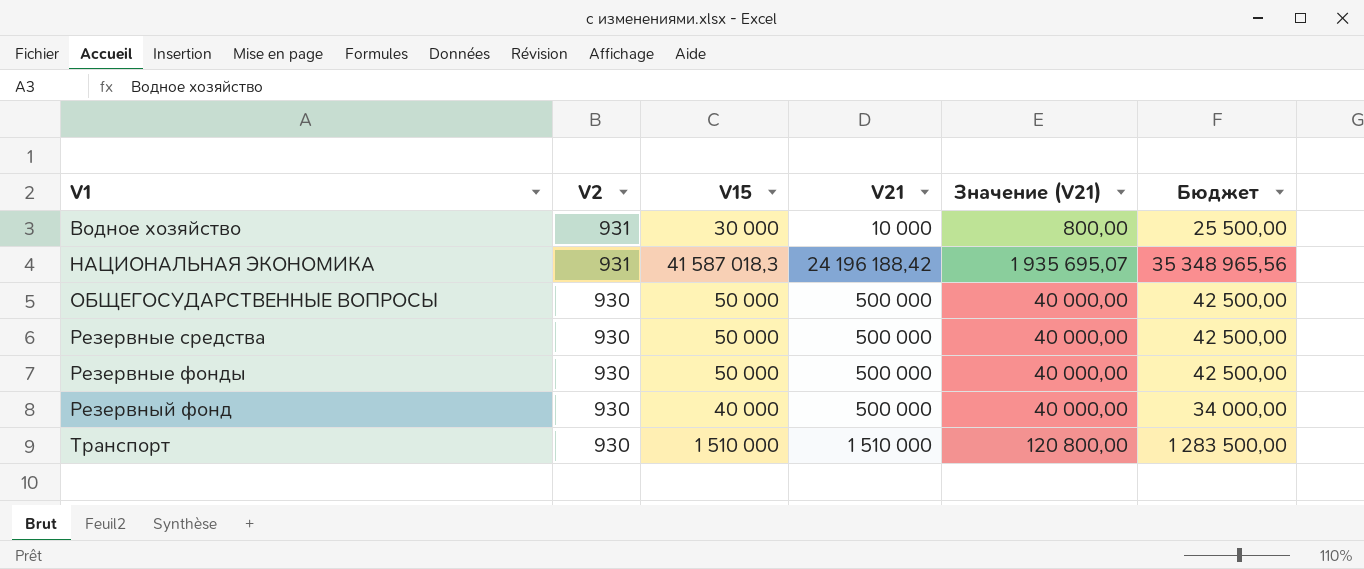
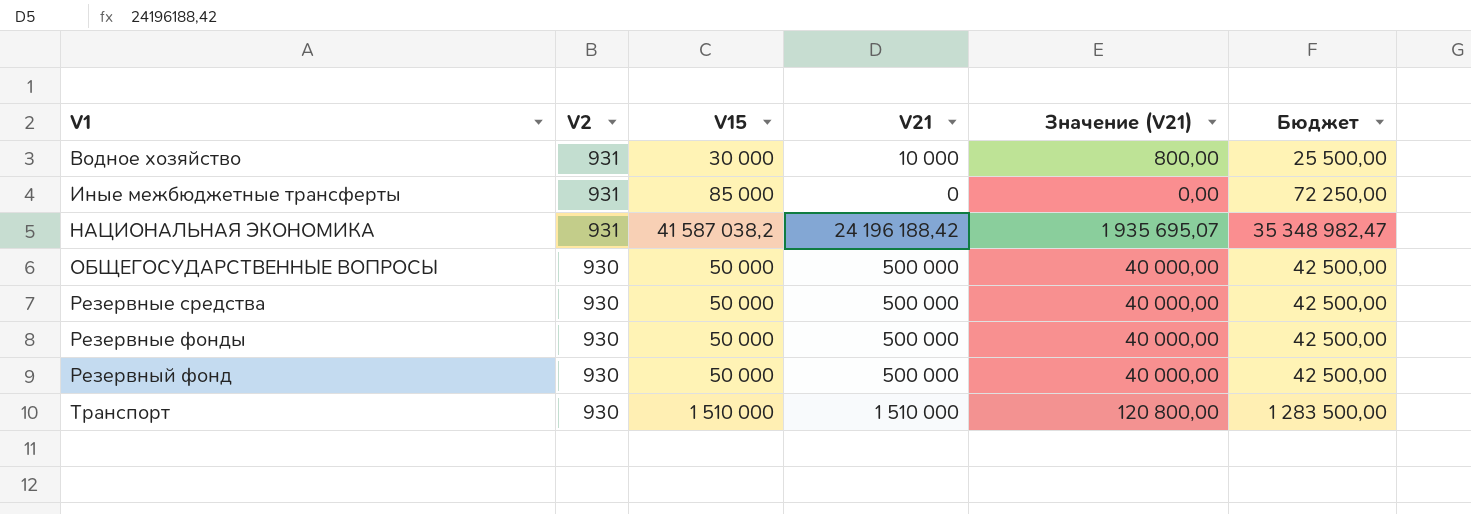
row Иные межбюджетные трансферты: none -> 931 | 85 000 | 0 | 0,00 | 72 250,00
НАЦИОНАЛЬНАЯ ЭКОНОМИКА | V15: 41 587 018,3 -> 41 587 038,2
НАЦИОНАЛЬНАЯ ЭКОНОМИКА | Бюджет: 35 348 965,56 -> 35 348 982,47
Резервный фонд | V15: 40 000 -> 50 000
Резервный фонд | Бюджет: 34 000,00 -> 42 500,00

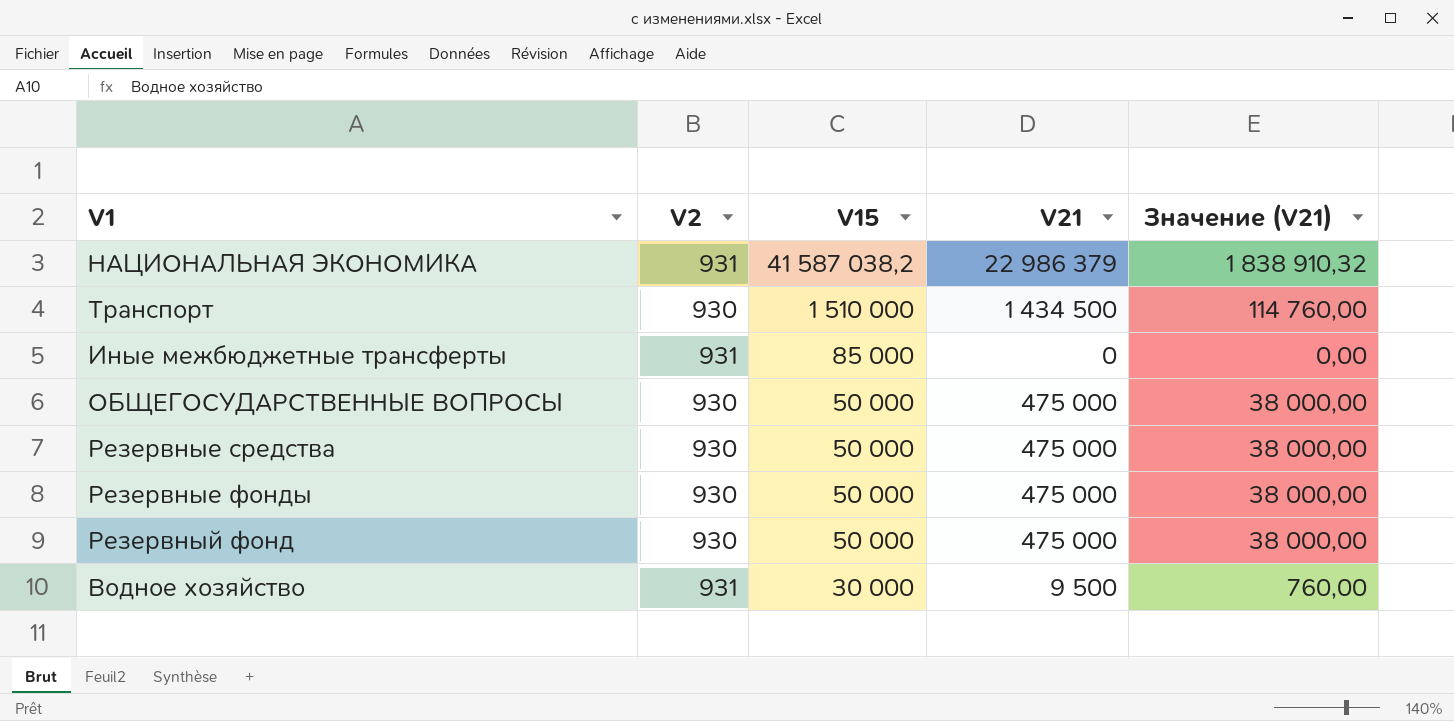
row order: V1 ascending -> V15 descending
column Бюджет | formula: [V15] * 0,85 -> none
НАЦИОНАЛЬНАЯ ЭКОНОМИКА | V21: 24 196 188,42 -> 22 986 379
НАЦИОНАЛЬНАЯ ЭКОНОМИКА | Значение (V21): 1 935 695,07 -> 1 838 910,32
Транспорт | V21: 1 510 000 -> 1 434 500
Транспорт | Значение (V21): 120 800,00 -> 114 760,00
ОБЩЕГОСУДАРСТВЕННЫЕ ВОПРОСЫ | V21: 500 000 -> 475 000
ОБЩЕГОСУДАРСТВЕННЫЕ ВОПРОСЫ | Значение (V21): 40 000,00 -> 38 000,00
Резервные средства | V21: 500 000 -> 475 000
Резервные средства | Значение (V21): 40 000,00 -> 38 000,00
Резервные фонды | V21: 500 000 -> 475 000
Резервные фонды | Значение (V21): 40 000,00 -> 38 000,00
Резервный фонд | V21: 500 000 -> 475 000
Резервный фонд | Значение (V21): 40 000,00 -> 38 000,00
Водное хозяйство | V21: 10 000 -> 9 500
Водное хозяйство | Значение (V21): 800,00 -> 760,00

